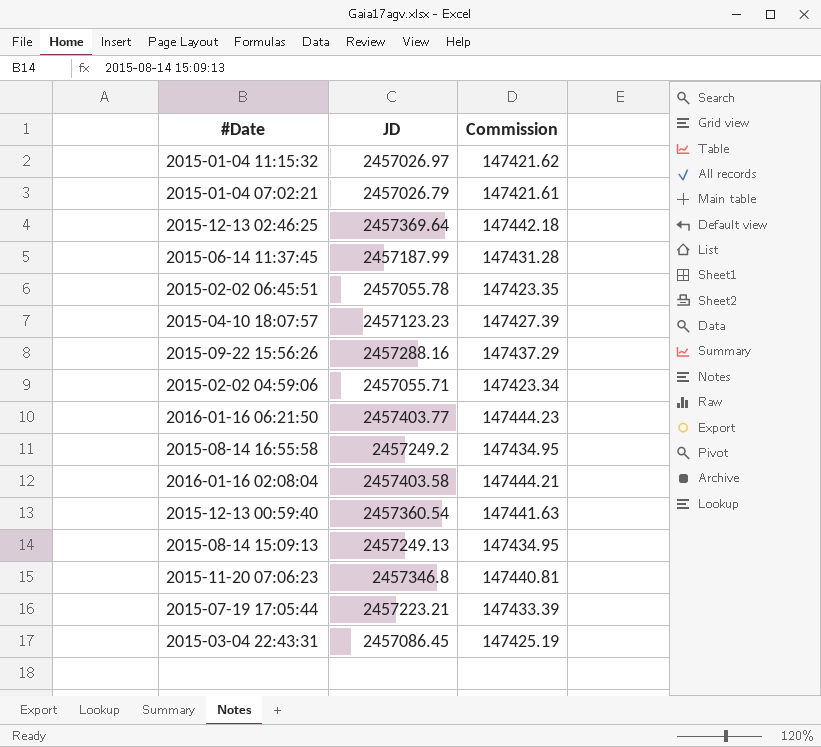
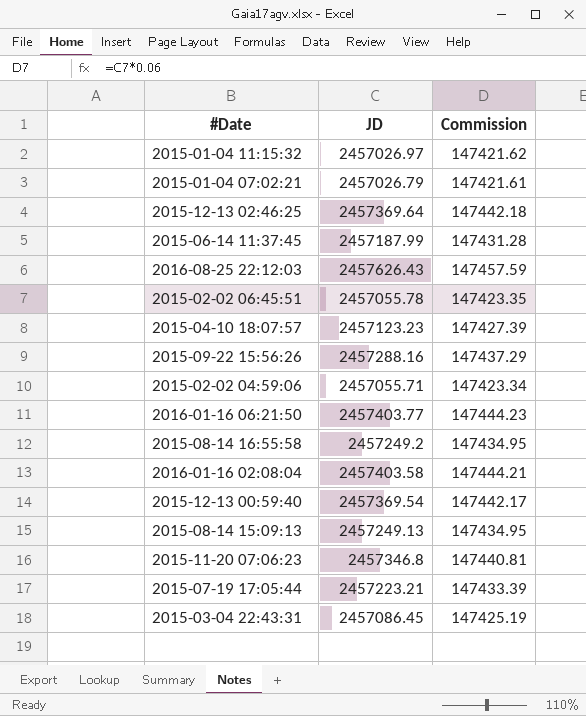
row 2016-08-25 22:12:03: none -> 2457626.43 | 147457.59
2015-12-13 00:59:40 | JD: 2457360.54 -> 2457369.54
2015-12-13 00:59:40 | Commission: 147441.63 -> 147442.17

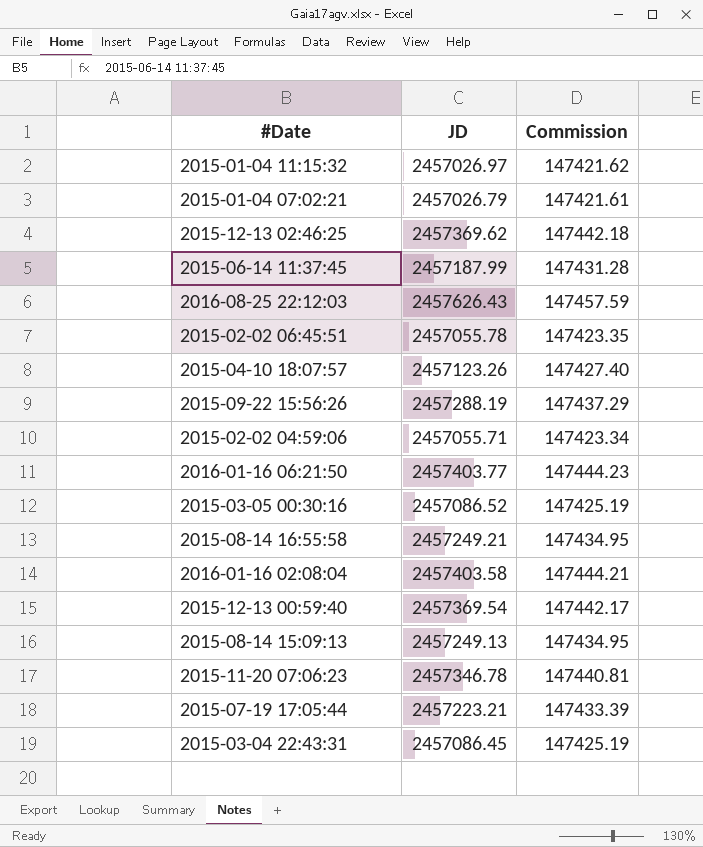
2015-12-13 02:46:25 | JD: 2457369.64 -> 2457369.62
2015-04-10 18:07:57 | JD: 2457123.23 -> 2457123.26
2015-04-10 18:07:57 | Commission: 147427.39 -> 147427.40
2015-09-22 15:56:26 | JD: 2457288.16 -> 2457288.19
row 2015-03-05 00:30:16: none -> 2457086.52 | 147425.19
2015-08-14 16:55:58 | JD: 2457249.2 -> 2457249.21
2015-11-20 07:06:23 | JD: 2457346.8 -> 2457346.78

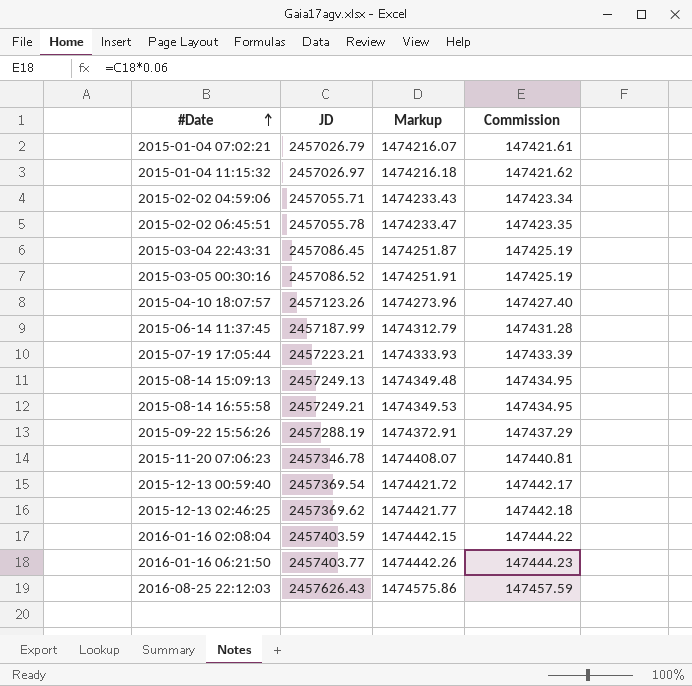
row order: none -> #Date ascending
column Markup | formula: none -> [JD] * 0.6
2016-01-16 02:08:04 | JD: 2457403.58 -> 2457403.59
2016-01-16 02:08:04 | Commission: 147444.21 -> 147444.22

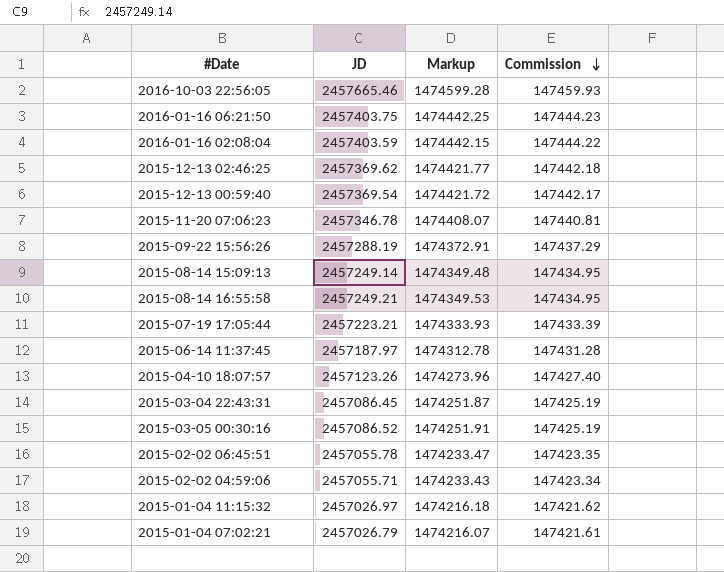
row order: #Date ascending -> Commission descending
row 2016-08-25 22:12:03: 2457626.43 | 1474575.86 | 147457.59 -> none
row 2016-10-03 22:56:05: none -> 2457665.46 | 1474599.28 | 147459.93
2016-01-16 06:21:50 | JD: 2457403.77 -> 2457403.75
2016-01-16 06:21:50 | Markup: 1474442.26 -> 1474442.25
2015-08-14 15:09:13 | JD: 2457249.13 -> 2457249.14
2015-06-14 11:37:45 | JD: 2457187.99 -> 2457187.97
2015-06-14 11:37:45 | Markup: 1474312.79 -> 1474312.78

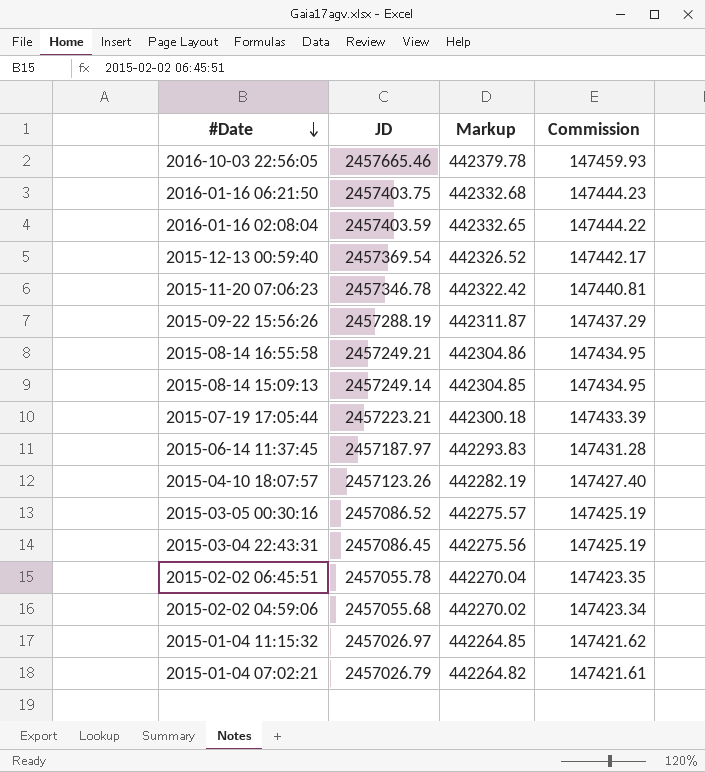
row order: Commission descending -> #Date descending
column Markup | formula: [JD] * 0.6 -> [JD] * 0.18
row 2015-12-13 02:46:25: 2457369.62 | 1474421.77 | 147442.18 -> none
2015-02-02 04:59:06 | JD: 2457055.71 -> 2457055.68

